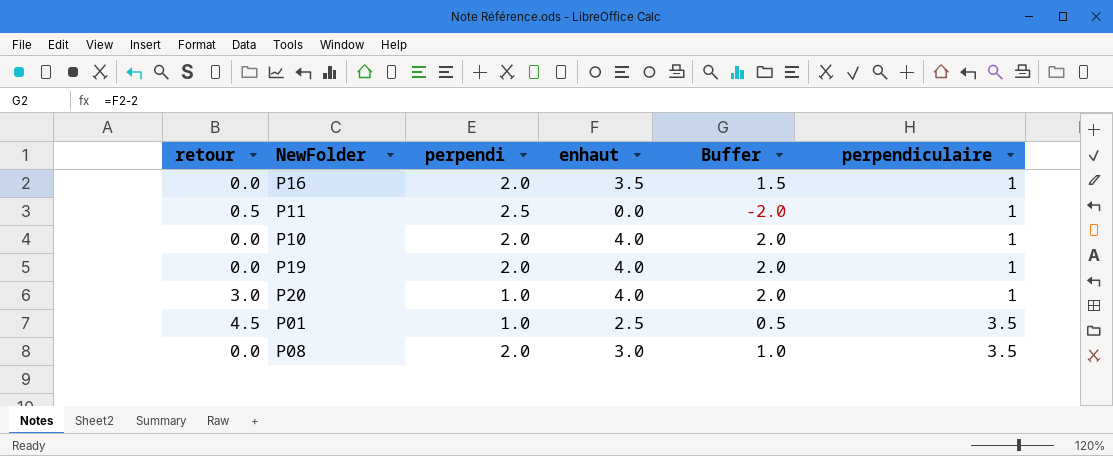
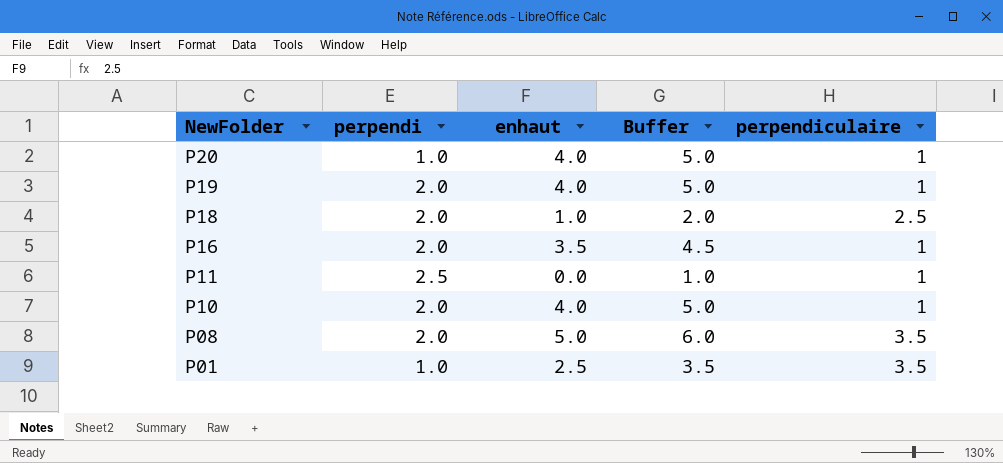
row order: perpendiculaire ascending -> NewFolder descending
column retour | position: 1 -> none
column Buffer | formula: [enhaut] - 2 -> [enhaut] + 1
row P18: none -> 2.0 | 1.0 | 2.0 | 2.5
P08 | enhaut: 3.0 -> 5.0

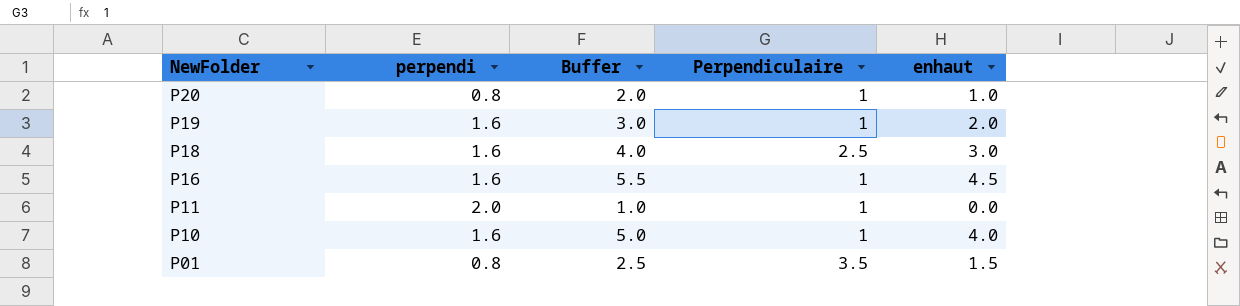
column name: perpendiculaire -> Perpendiculaire
column enhaut | position: 3 -> 5
row P08: 2.0 | 5.0 | 6.0 | 3.5 -> none
P20 | perpendi: 1.0 -> 0.8
P20 | Buffer: 5.0 -> 2.0
P20 | enhaut: 4.0 -> 1.0
P19 | perpendi: 2.0 -> 1.6
P19 | Buffer: 5.0 -> 3.0
P19 | enhaut: 4.0 -> 2.0
P18 | perpendi: 2.0 -> 1.6
P18 | Buffer: 2.0 -> 4.0
P18 | enhaut: 1.0 -> 3.0
P16 | perpendi: 2.0 -> 1.6
P16 | Buffer: 4.5 -> 5.5
P16 | enhaut: 3.5 -> 4.5
P11 | perpendi: 2.5 -> 2.0
P10 | perpendi: 2.0 -> 1.6
P01 | perpendi: 1.0 -> 0.8
P01 | Buffer: 3.5 -> 2.5
P01 | enhaut: 2.5 -> 1.5

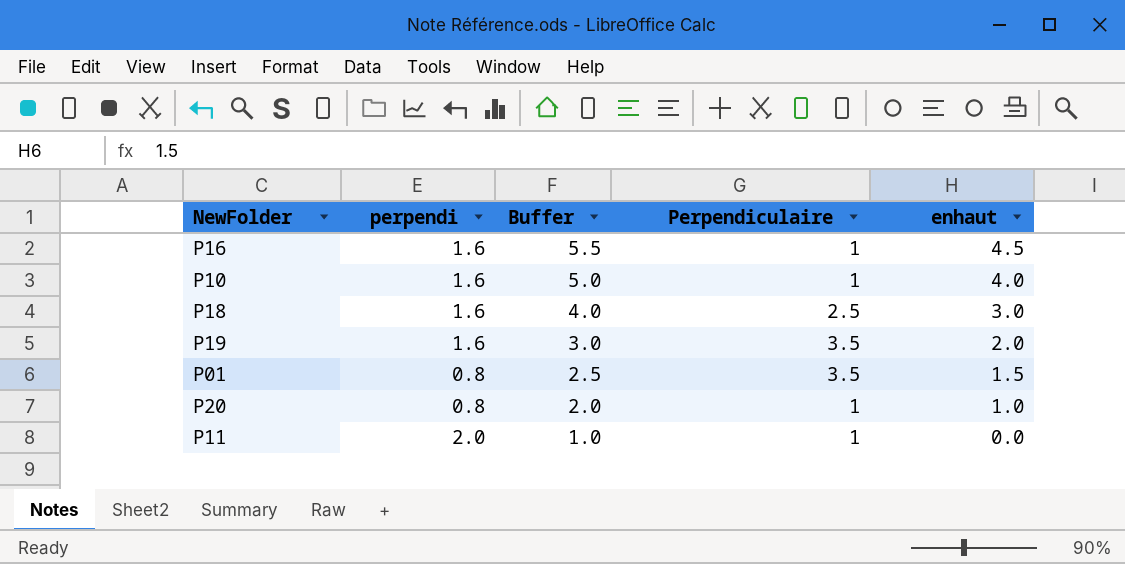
row order: NewFolder descending -> Buffer descending
P19 | Perpendiculaire: 1 -> 3.5

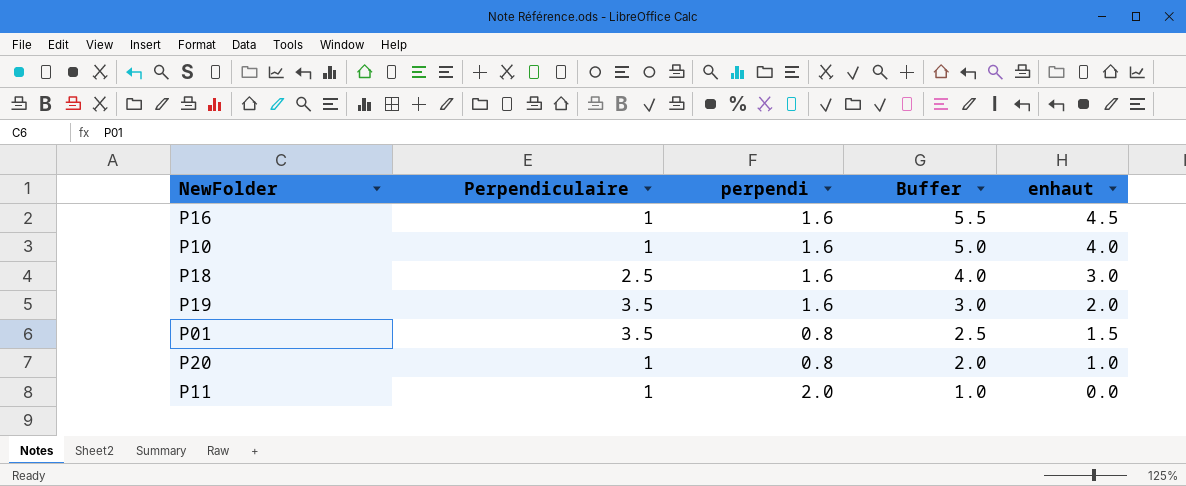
column Perpendiculaire | position: 4 -> 2

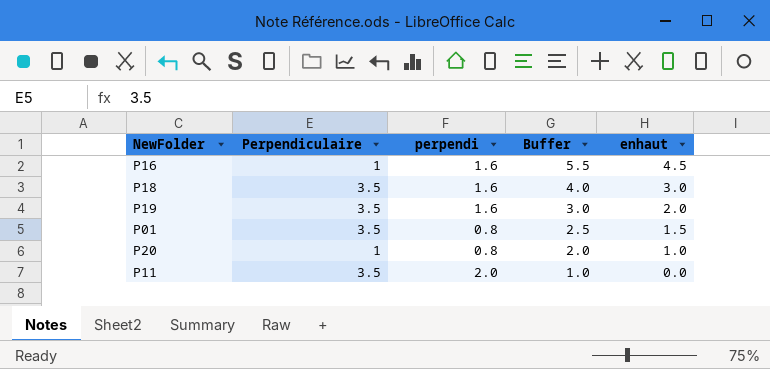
row P10: 1 | 1.6 | 5.0 | 4.0 -> none
P18 | Perpendiculaire: 2.5 -> 3.5
P11 | Perpendiculaire: 1 -> 3.5

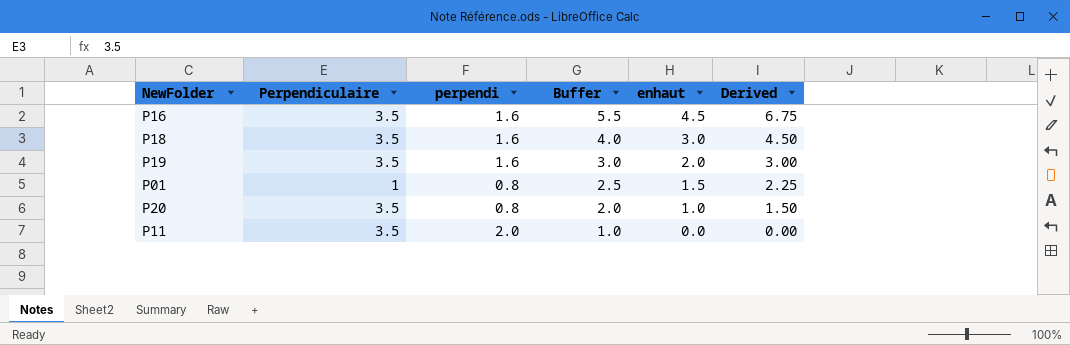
column Derived | formula: none -> [enhaut] * 1.5
P16 | Perpendiculaire: 1 -> 3.5
P01 | Perpendiculaire: 3.5 -> 1
P20 | Perpendiculaire: 1 -> 3.5

